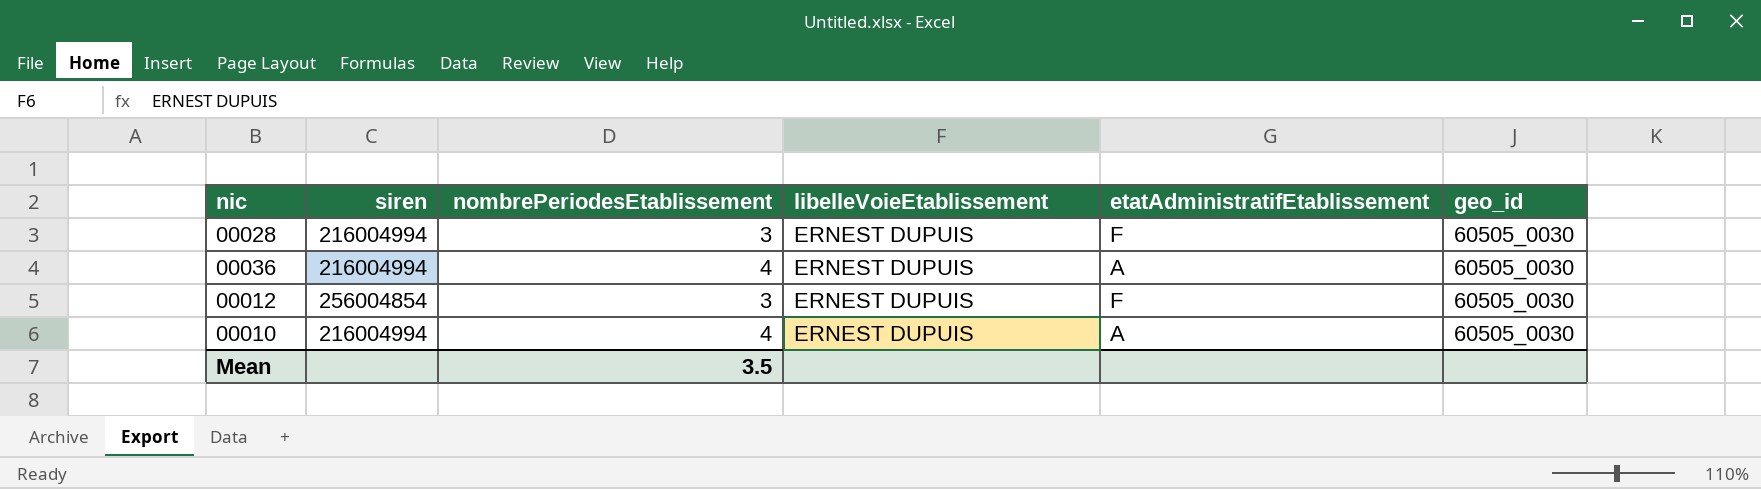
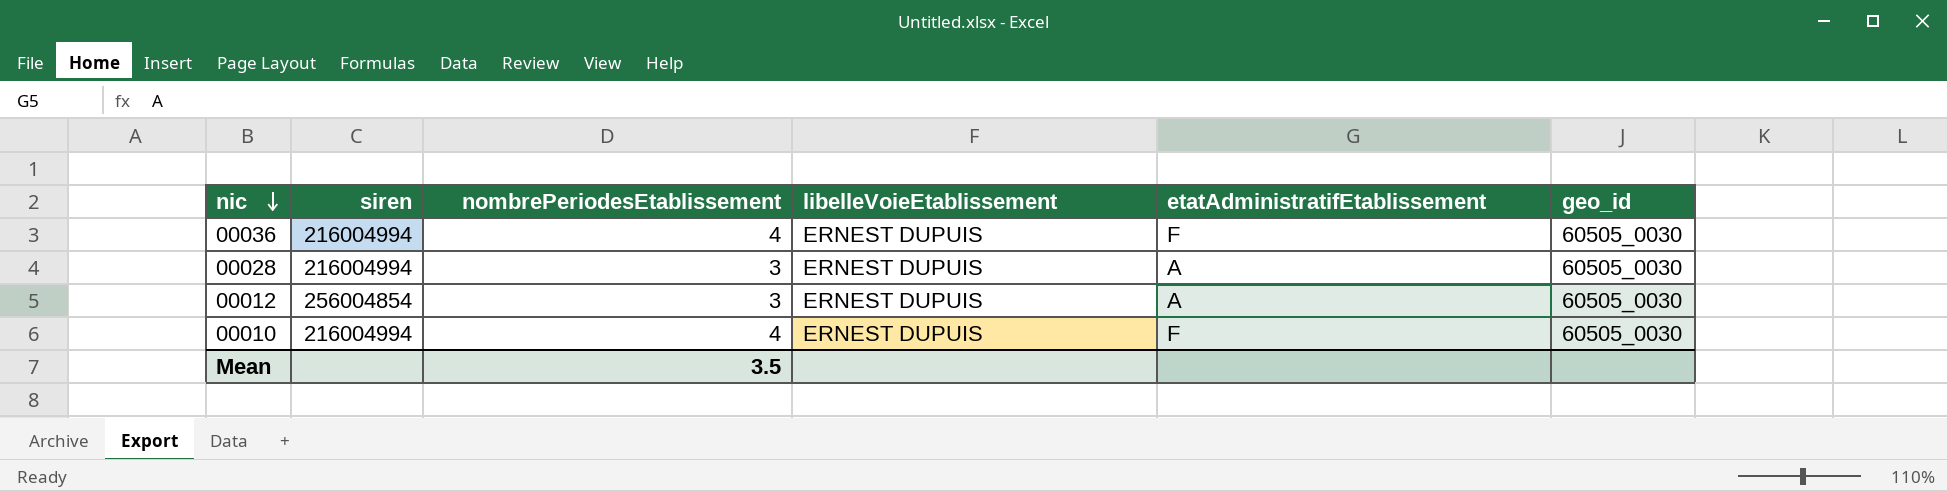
row order: none -> nic descending
00036 | etatAdministratifEtablissement: A -> F
00028 | etatAdministratifEtablissement: F -> A
00012 | etatAdministratifEtablissement: F -> A
00010 | etatAdministratifEtablissement: A -> F

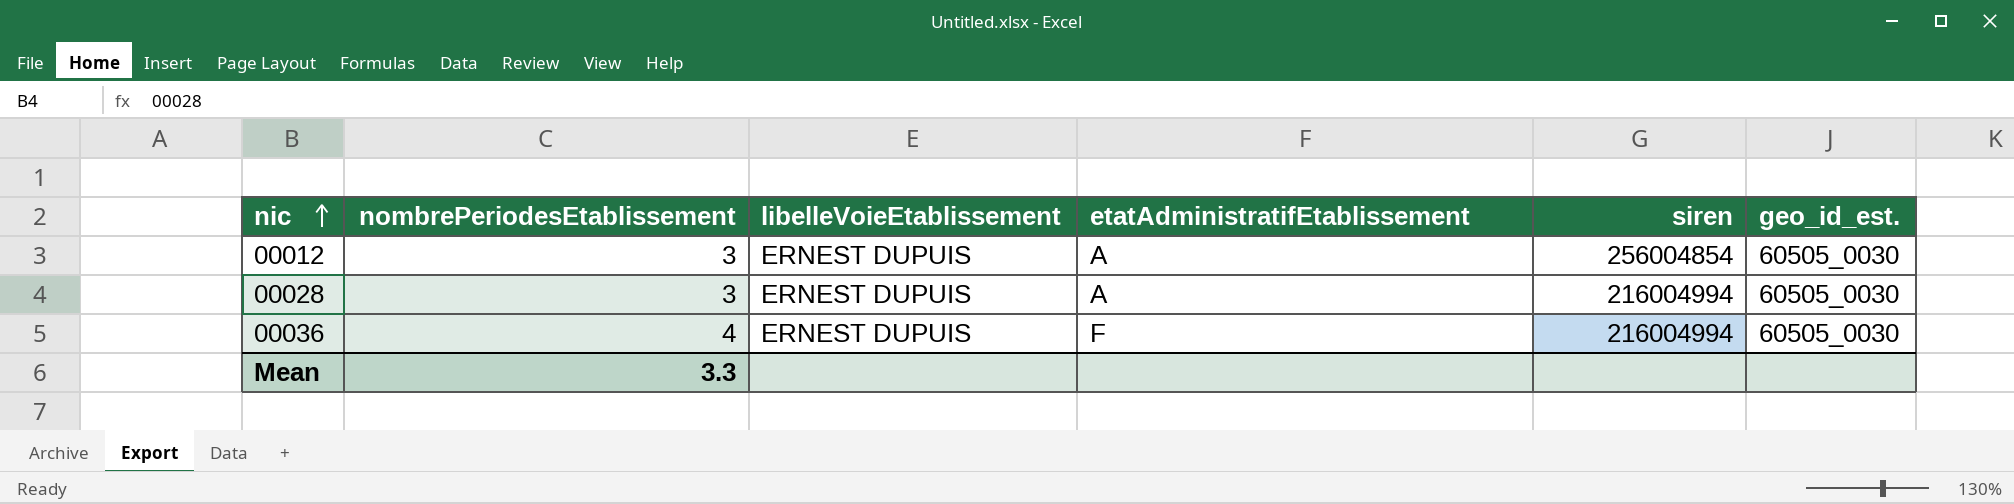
row order: nic descending -> nic ascending
column siren | position: 2 -> 5
column name: geo_id -> geo_id_est.
row 00010: 216004994 | 4 | ERNEST DUPUIS | F | 60505_0030 -> none
Mean | nombrePeriodesEtablissement: 3.5 -> 3.3

